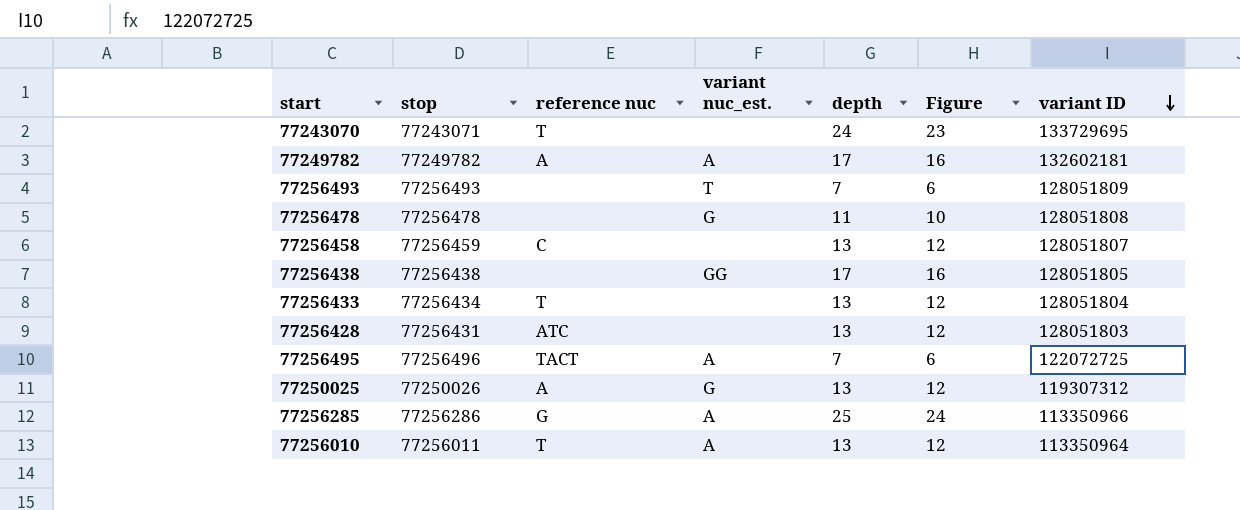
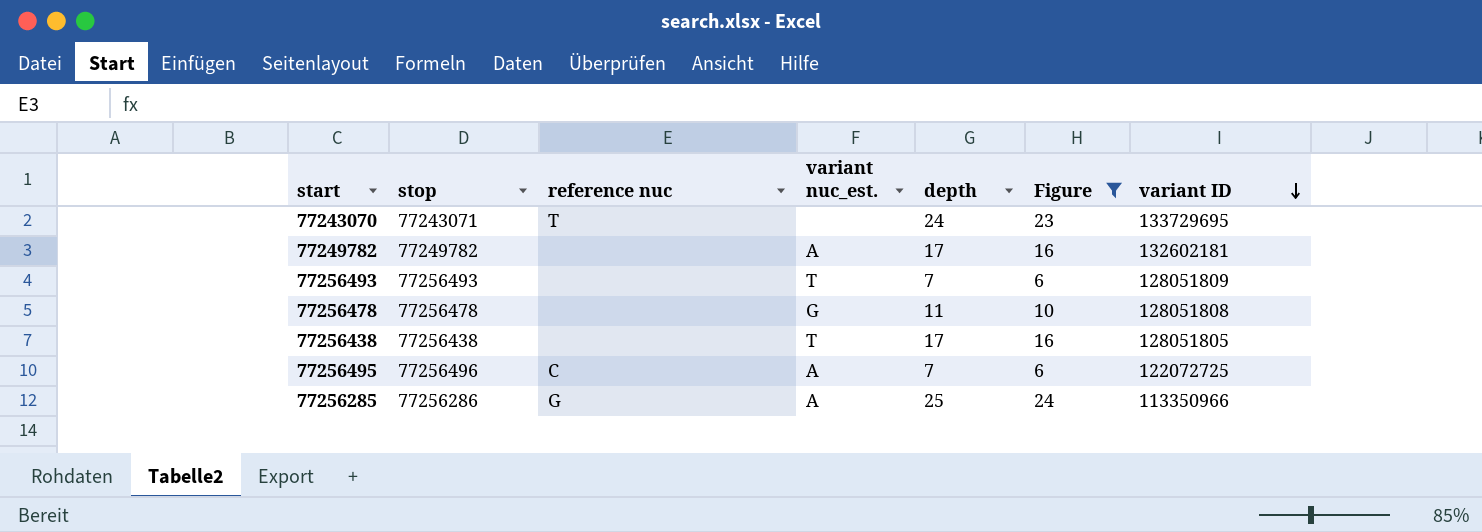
filter: none -> Figure != 12
77249782 | reference nuc: A -> none
77256438 | variant nuc_est.: GG -> T
77256495 | reference nuc: TACT -> C

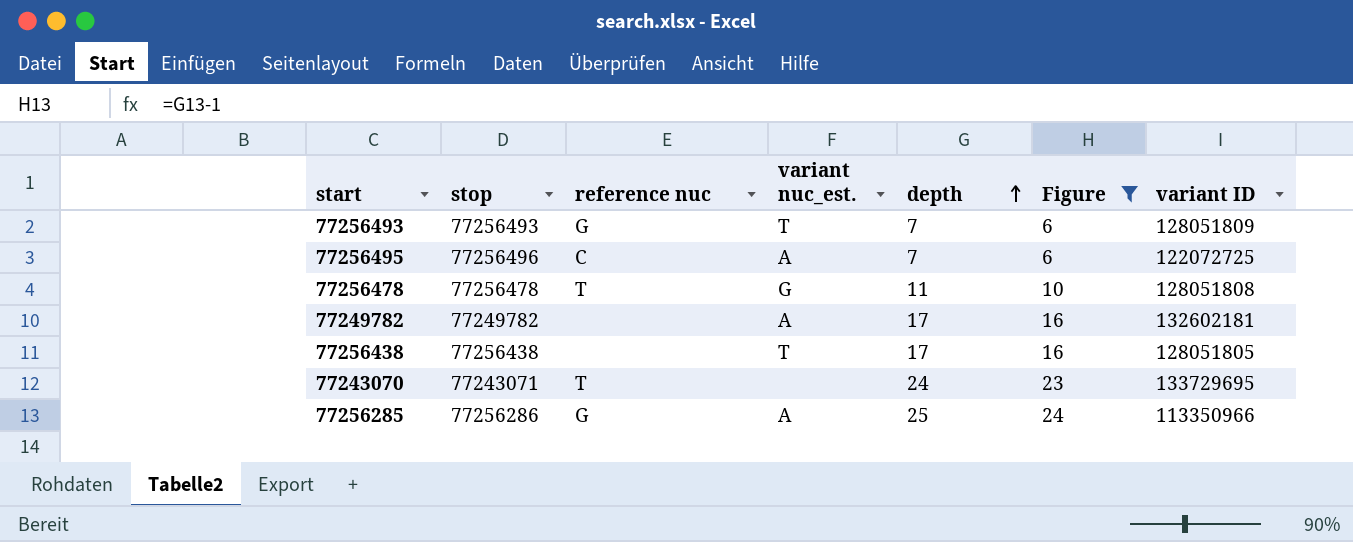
row order: variant ID descending -> depth ascending
77256493 | reference nuc: none -> G
77256478 | reference nuc: none -> T

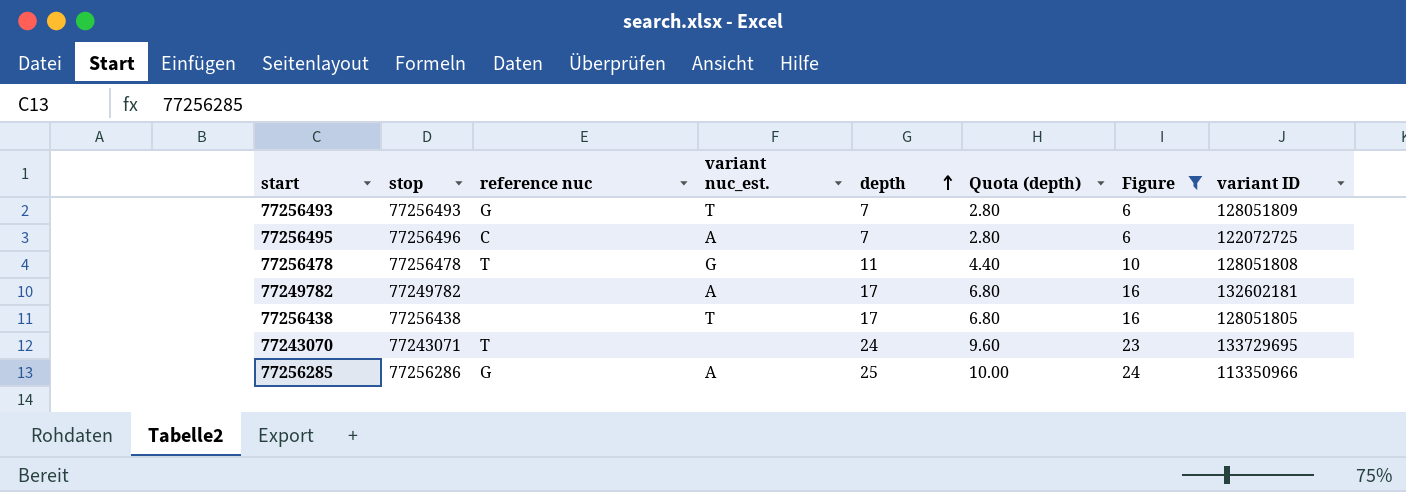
column Quota (depth) | formula: none -> [depth] * 0.4

